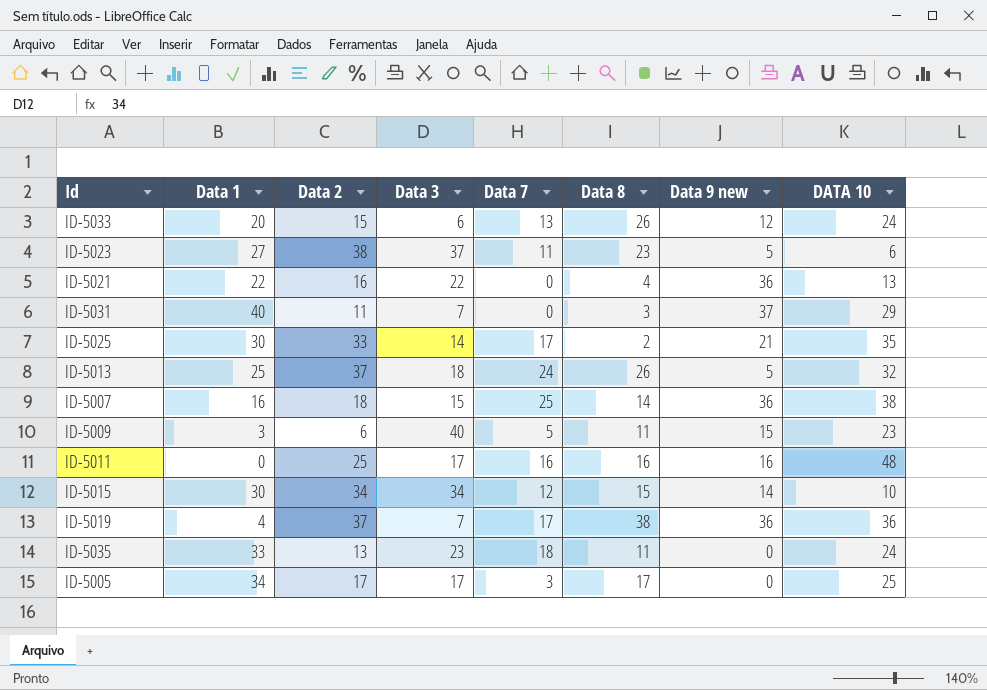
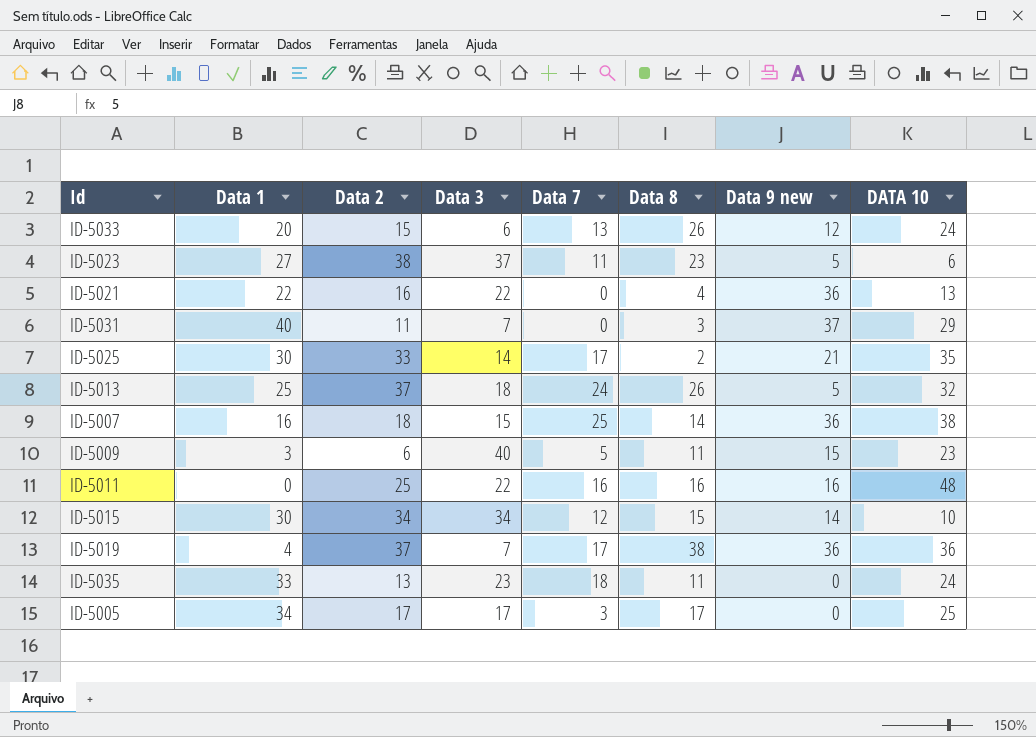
ID-5011 | Data 3: 17 -> 22

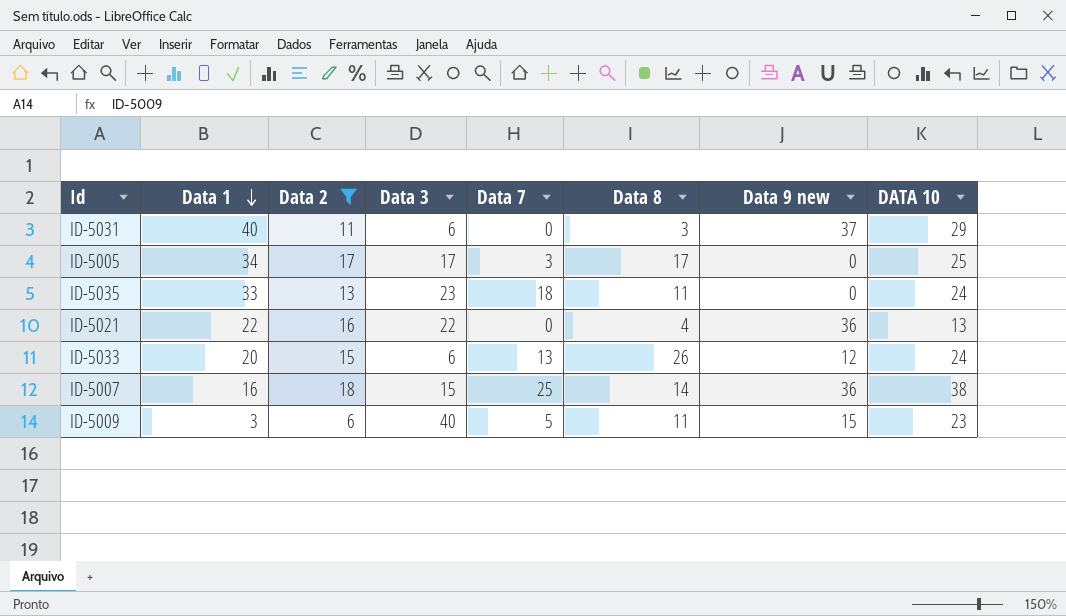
filter: none -> Data 2 <= 18
row order: none -> Data 1 descending
ID-5031 | Data 3: 7 -> 6

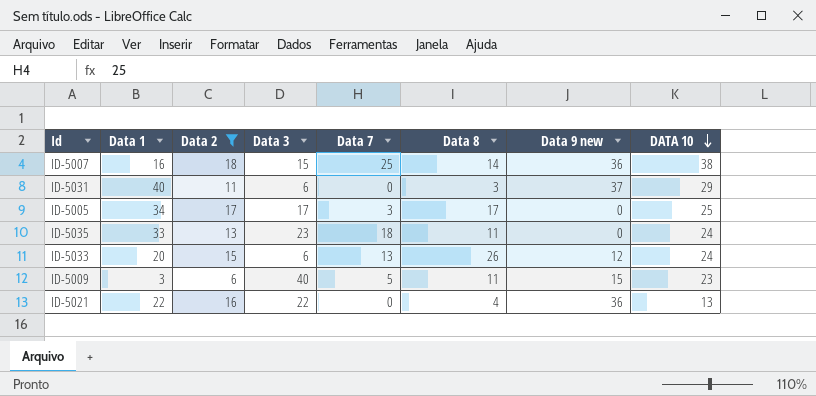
row order: Data 1 descending -> DATA 10 descending

